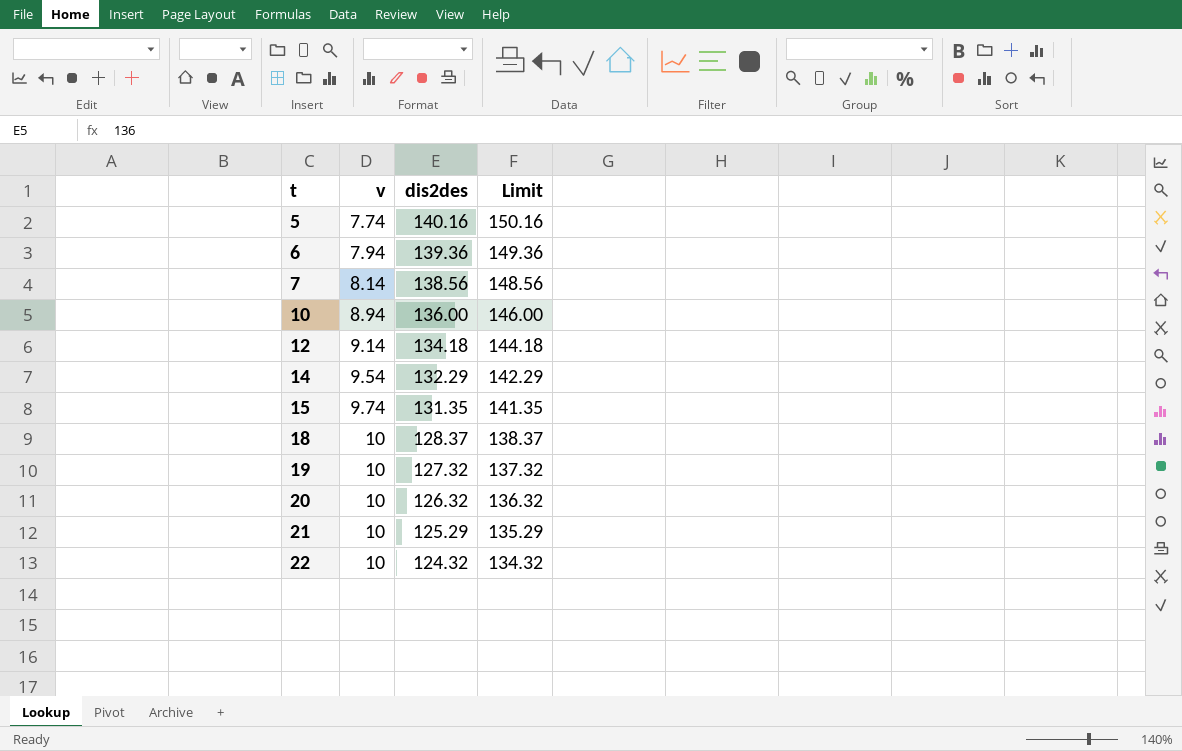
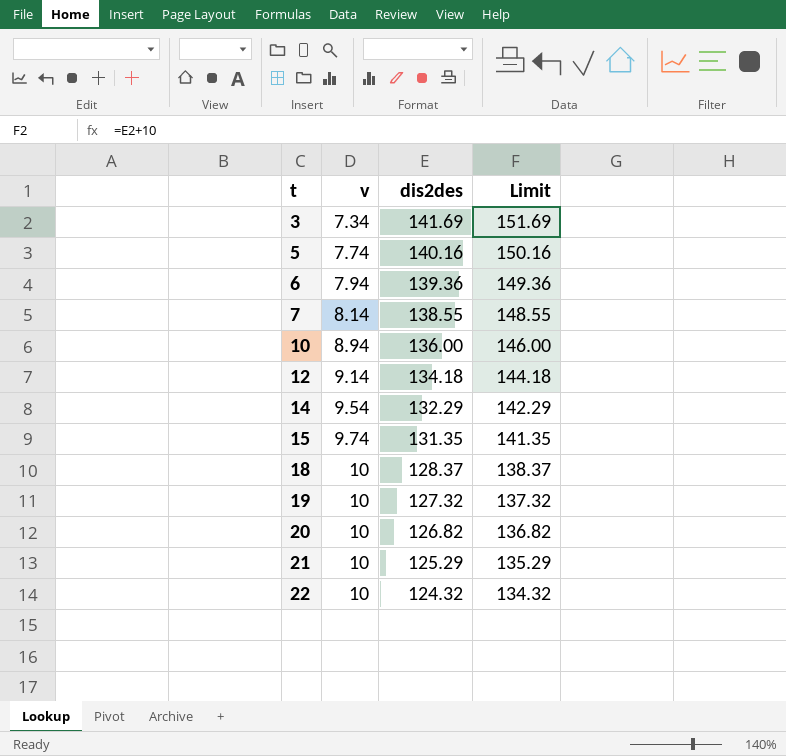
row 3: none -> 7.34 | 141.69 | 151.69
7 | dis2des: 138.56 -> 138.55
7 | Limit: 148.56 -> 148.55
20 | dis2des: 126.32 -> 126.82
20 | Limit: 136.32 -> 136.82

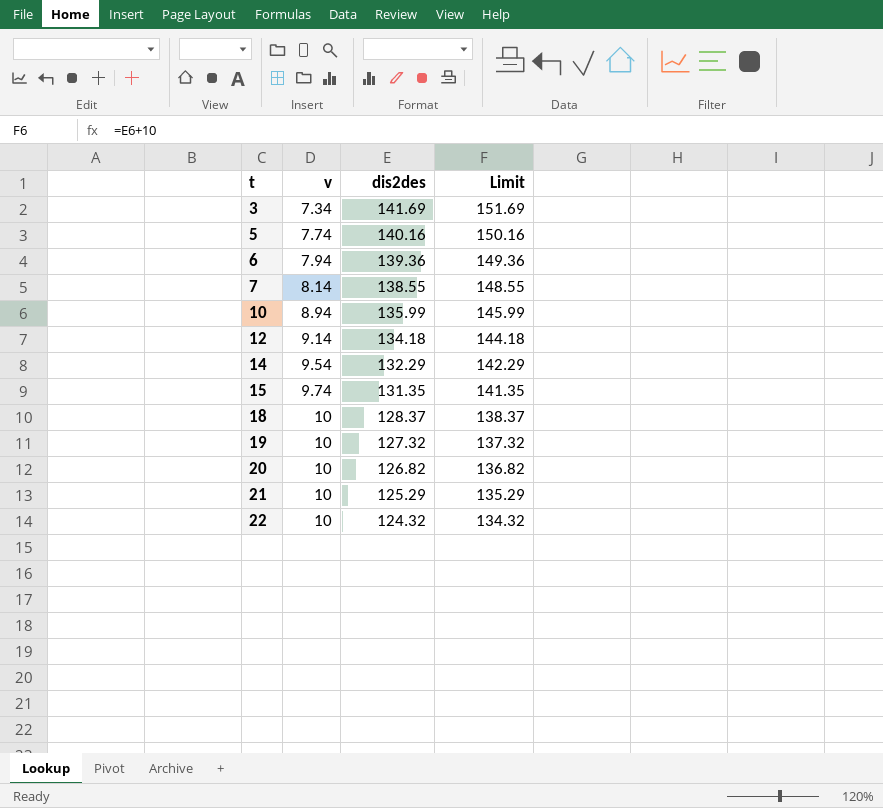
10 | dis2des: 136.00 -> 135.99
10 | Limit: 146.00 -> 145.99

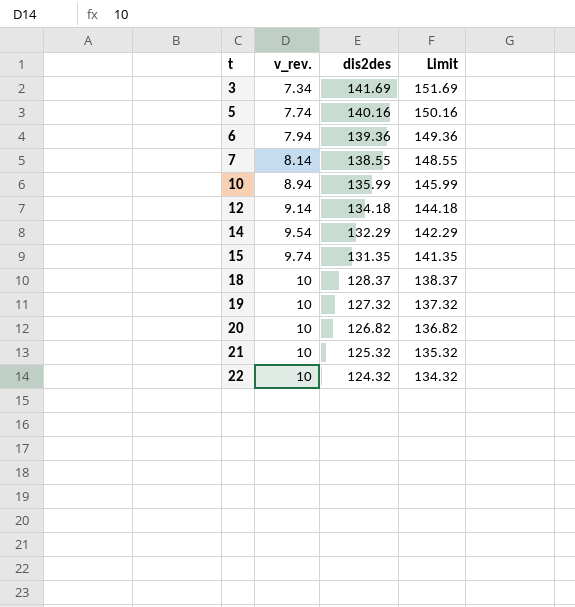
column name: v -> v_rev.
21 | dis2des: 125.29 -> 125.32
21 | Limit: 135.29 -> 135.32

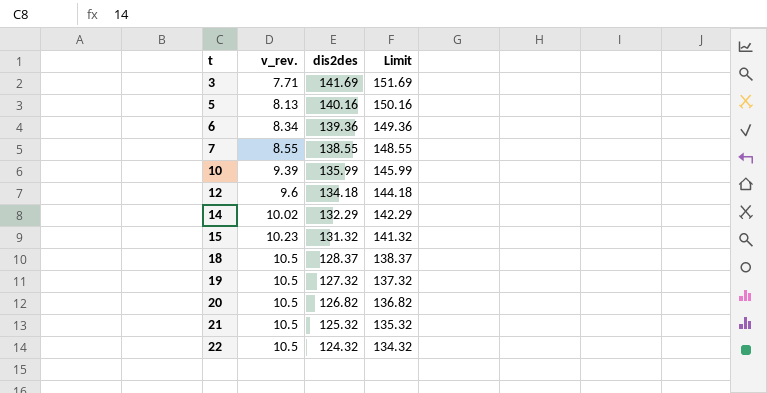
3 | v_rev.: 7.34 -> 7.71
5 | v_rev.: 7.74 -> 8.13
6 | v_rev.: 7.94 -> 8.34
7 | v_rev.: 8.14 -> 8.55
10 | v_rev.: 8.94 -> 9.39
12 | v_rev.: 9.14 -> 9.6
14 | v_rev.: 9.54 -> 10.02
15 | v_rev.: 9.74 -> 10.23
15 | dis2des: 131.35 -> 131.32
15 | Limit: 141.35 -> 141.32
18 | v_rev.: 10 -> 10.5
19 | v_rev.: 10 -> 10.5
20 | v_rev.: 10 -> 10.5
21 | v_rev.: 10 -> 10.5
22 | v_rev.: 10 -> 10.5

